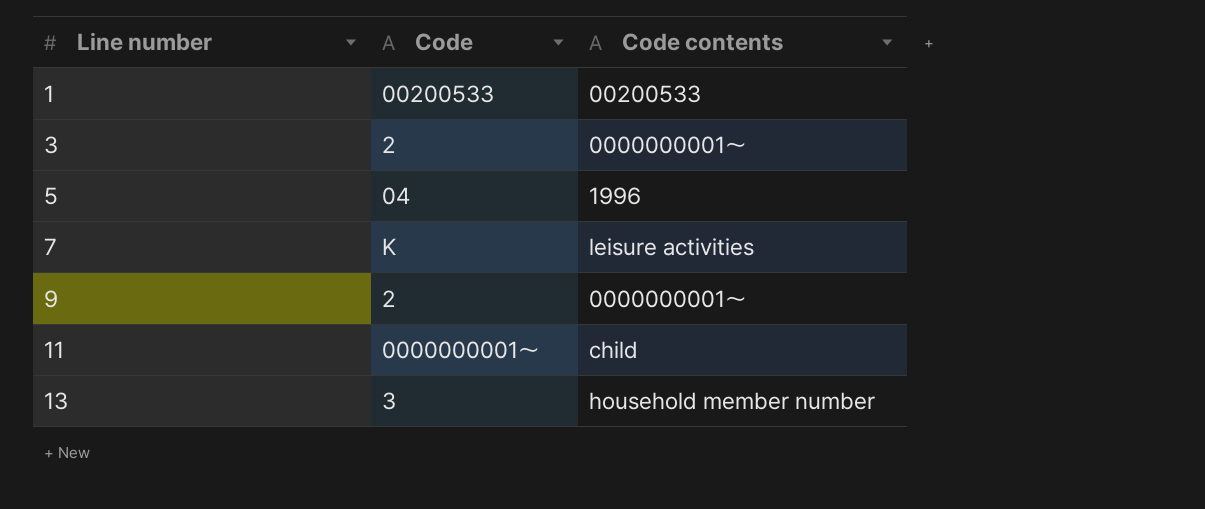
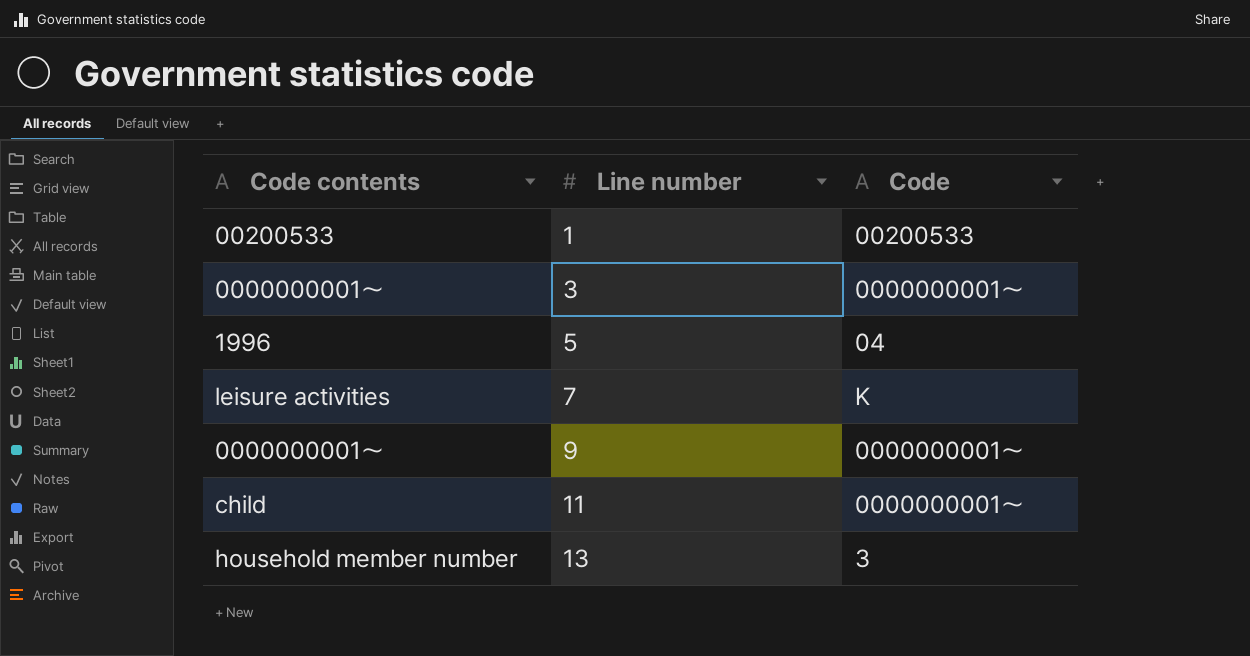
column Code contents | position: 3 -> 1
3 | Code: 2 -> 0000000001～
9 | Code: 2 -> 0000000001～

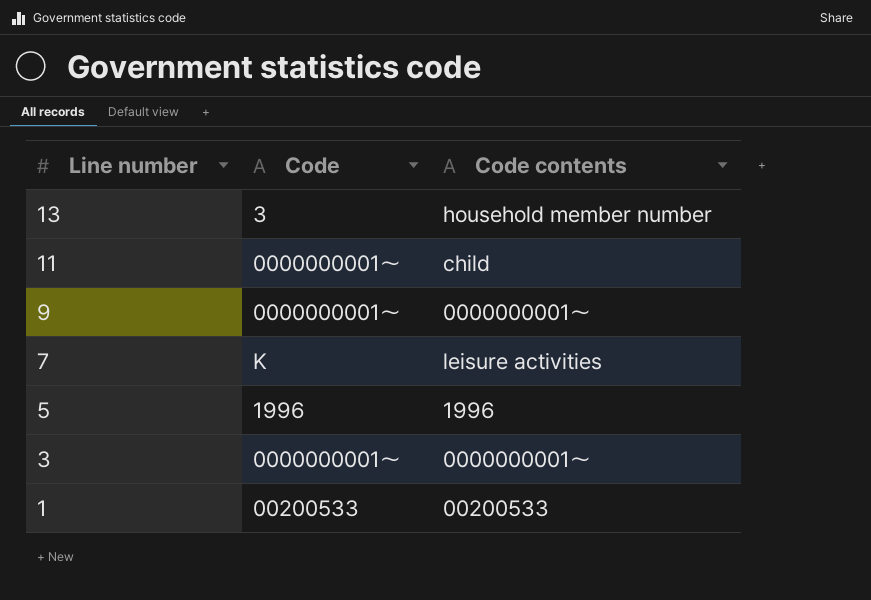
row order: Line number ascending -> Line number descending
column Code contents | position: 1 -> 3
5 | Code: 04 -> 1996

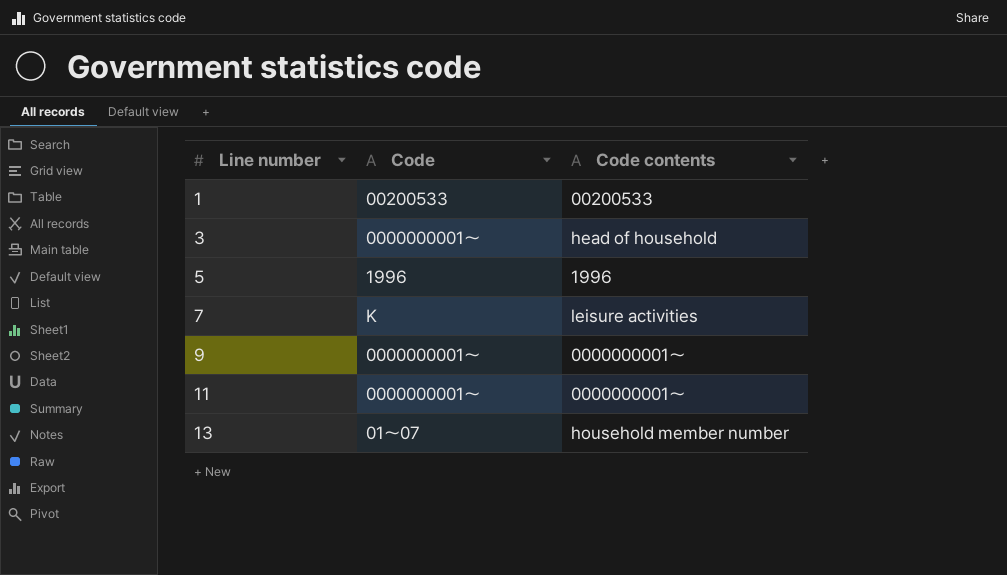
row order: Line number descending -> Line number ascending
3 | Code contents: 0000000001～ -> head of household
11 | Code contents: child -> 0000000001～
13 | Code: 3 -> 01～07

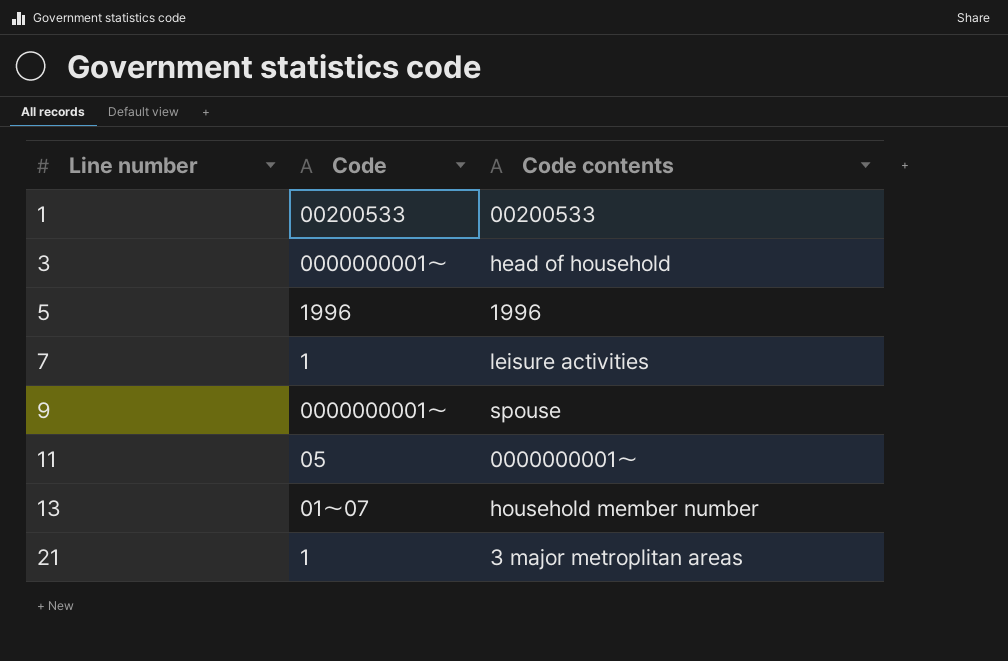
7 | Code: K -> 1
9 | Code contents: 0000000001～ -> spouse
11 | Code: 0000000001～ -> 05
row 21: none -> 1 | 3 major metroplitan areas

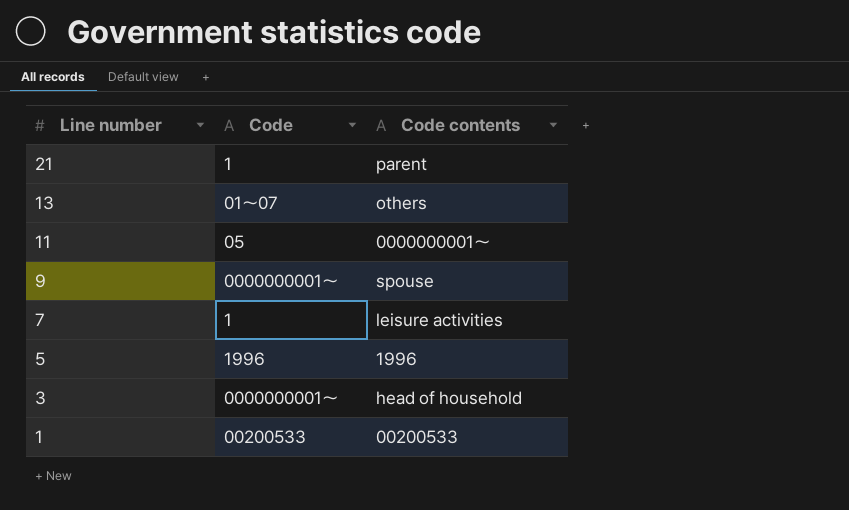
row order: Line number ascending -> Line number descending
21 | Code contents: 3 major metroplitan areas -> parent
13 | Code contents: household member number -> others

